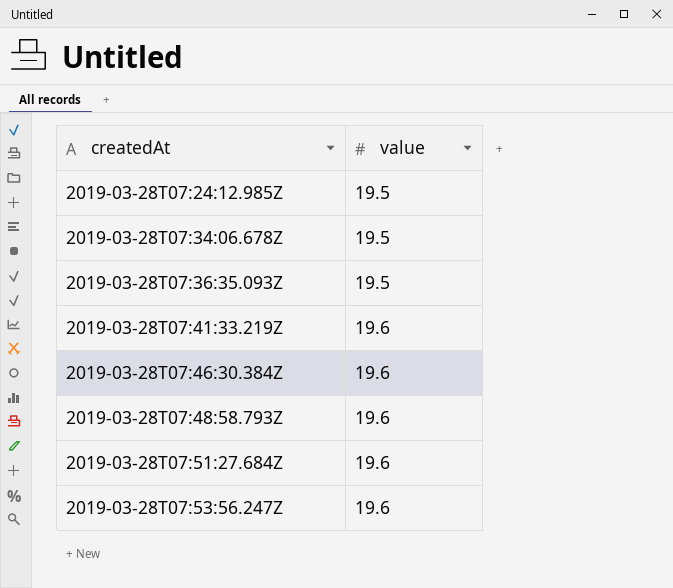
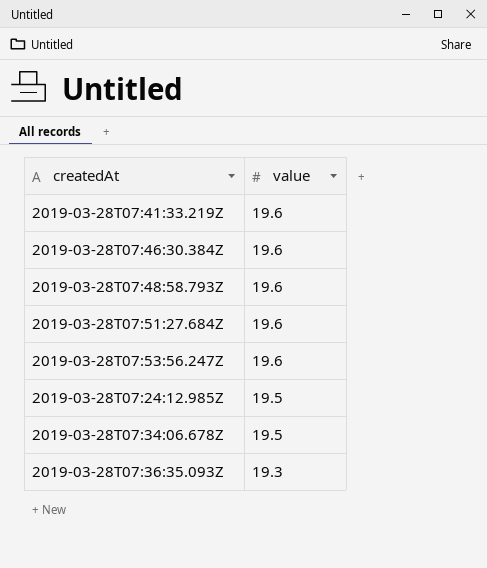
row order: createdAt ascending -> value descending
2019-03-28T07:36:35.093Z | value: 19.5 -> 19.3

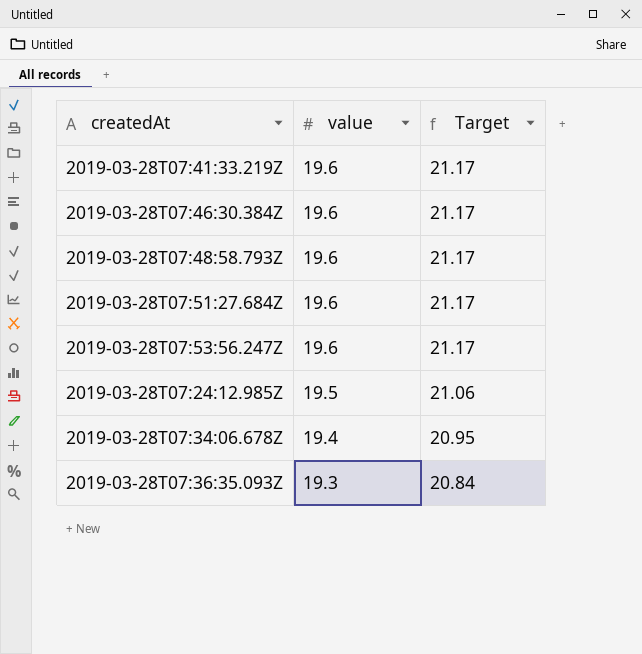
column Target | formula: none -> [value] * 1.08
2019-03-28T07:34:06.678Z | value: 19.5 -> 19.4

